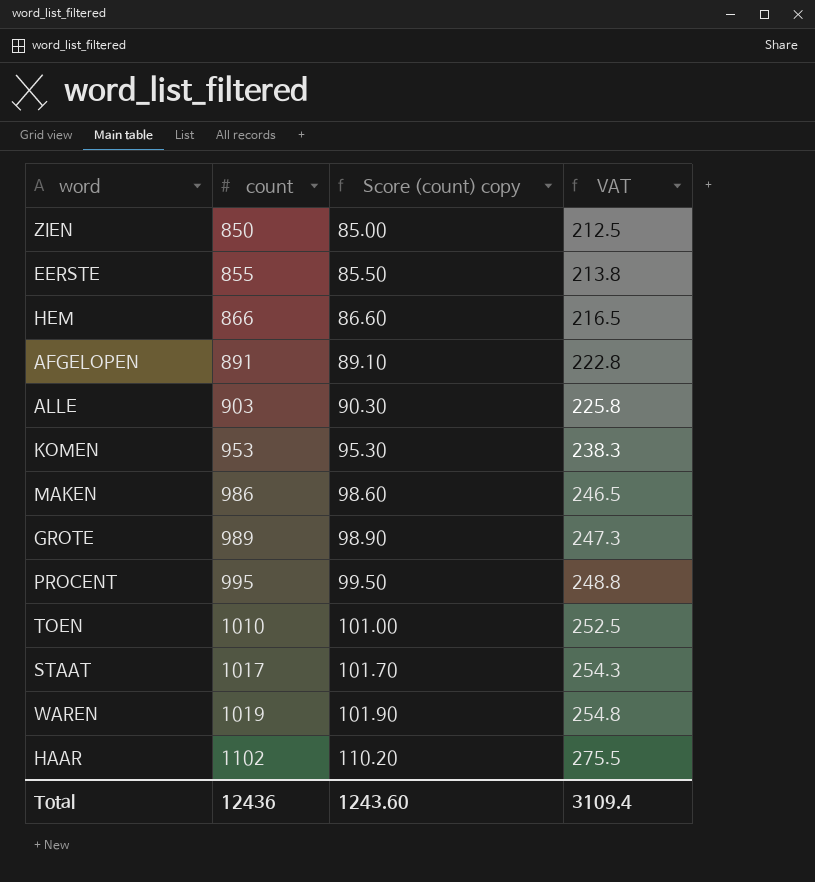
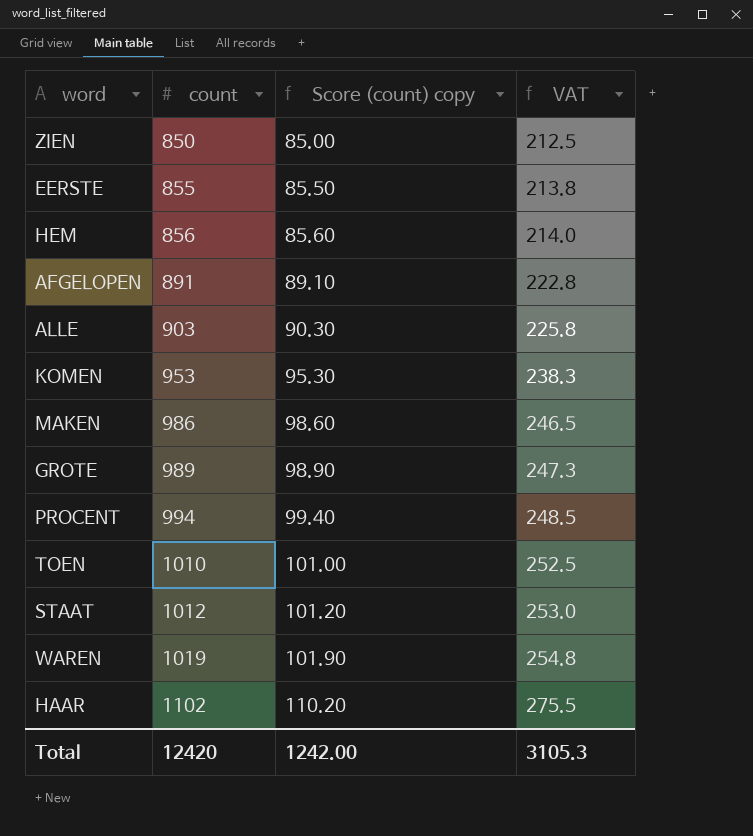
HEM | count: 866 -> 856
HEM | Score (count) copy: 86.60 -> 85.60
HEM | VAT: 216.5 -> 214.0
PROCENT | count: 995 -> 994
PROCENT | Score (count) copy: 99.50 -> 99.40
PROCENT | VAT: 248.8 -> 248.5
STAAT | count: 1017 -> 1012
STAAT | Score (count) copy: 101.70 -> 101.20
STAAT | VAT: 254.3 -> 253.0
Total | count: 12436 -> 12420
Total | Score (count) copy: 1243.60 -> 1242.00
Total | VAT: 3109.4 -> 3105.3

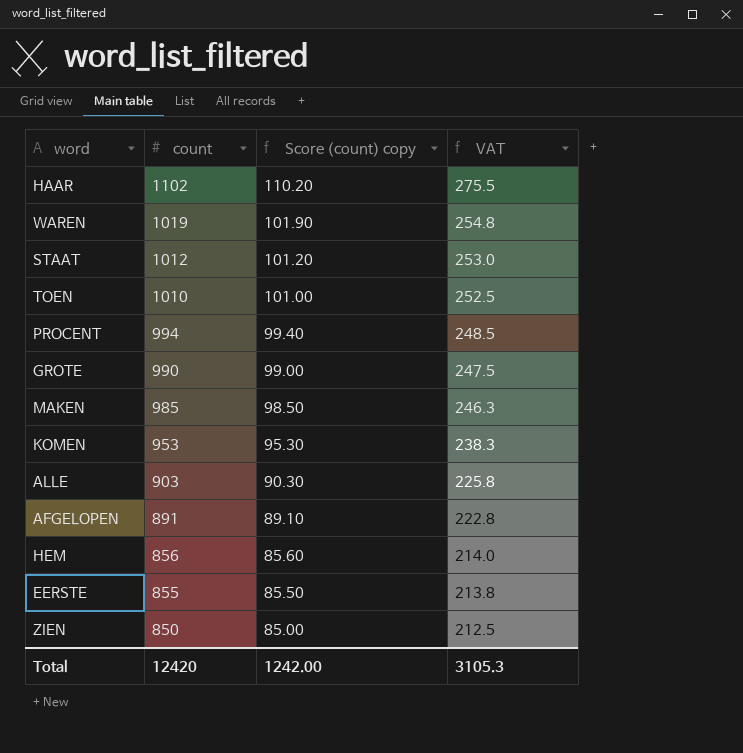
row order: count ascending -> count descending
GROTE | count: 989 -> 990
GROTE | Score (count) copy: 98.90 -> 99.00
GROTE | VAT: 247.3 -> 247.5
MAKEN | count: 986 -> 985
MAKEN | Score (count) copy: 98.60 -> 98.50
MAKEN | VAT: 246.5 -> 246.3

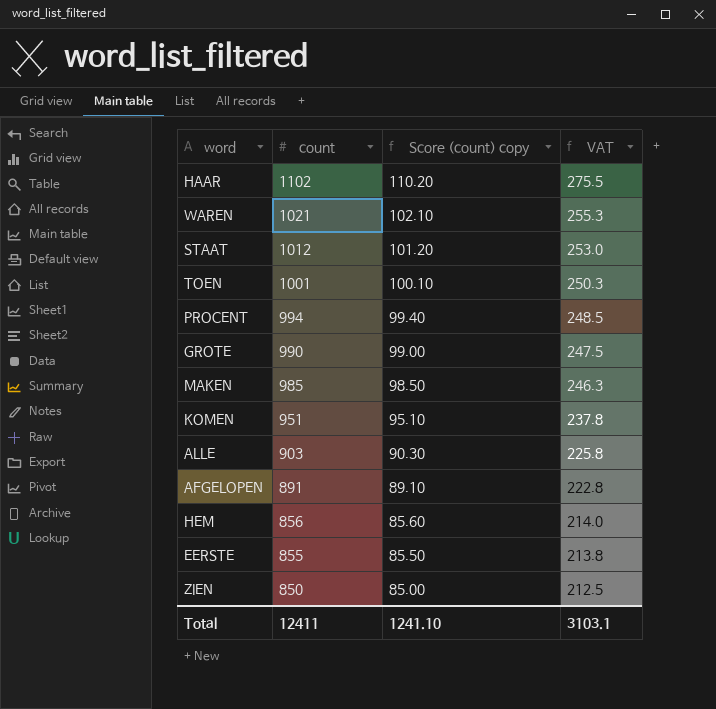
WAREN | count: 1019 -> 1021
WAREN | Score (count) copy: 101.90 -> 102.10
WAREN | VAT: 254.8 -> 255.3
TOEN | count: 1010 -> 1001
TOEN | Score (count) copy: 101.00 -> 100.10
TOEN | VAT: 252.5 -> 250.3
KOMEN | count: 953 -> 951
KOMEN | Score (count) copy: 95.30 -> 95.10
KOMEN | VAT: 238.3 -> 237.8
Total | count: 12420 -> 12411
Total | Score (count) copy: 1242.00 -> 1241.10
Total | VAT: 3105.3 -> 3103.1

